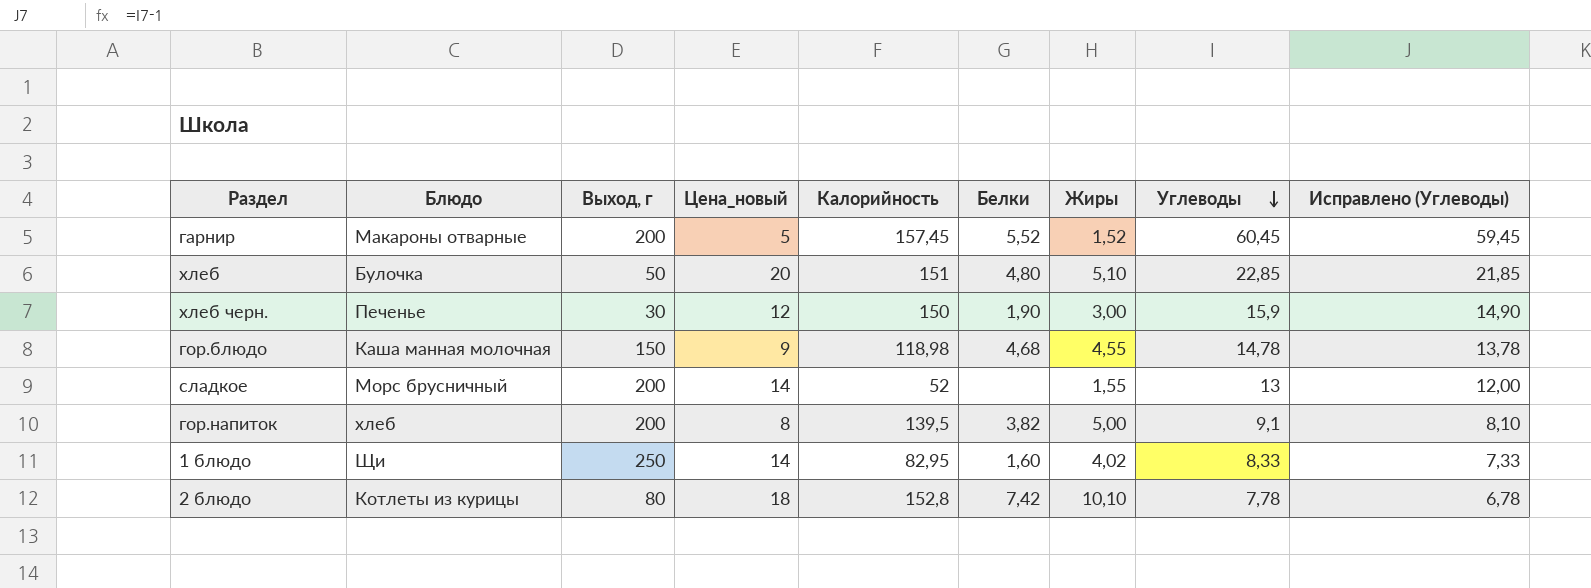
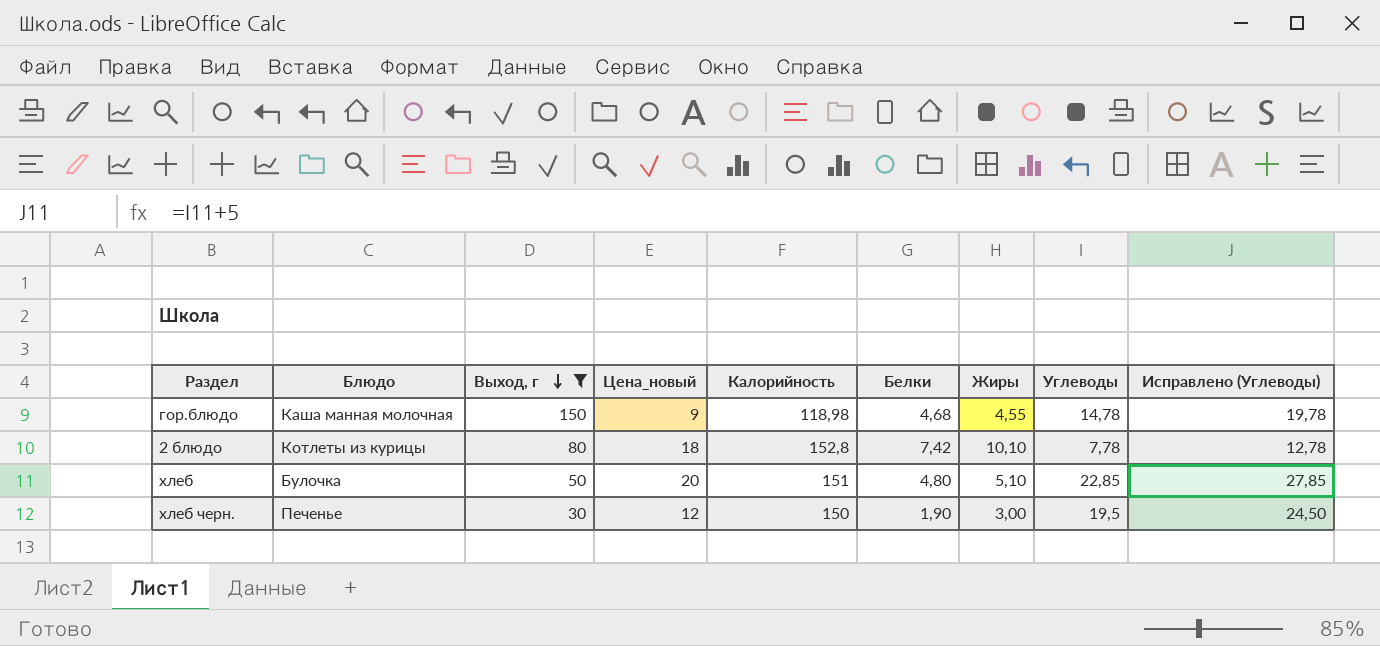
filter: none -> Выход, г <= 150
row order: Углеводы descending -> Выход, г descending
column Исправлено (Углеводы) | formula: [Углеводы] - 1 -> [Углеводы] + 5
хлеб черн. | Углеводы: 15,9 -> 19,5

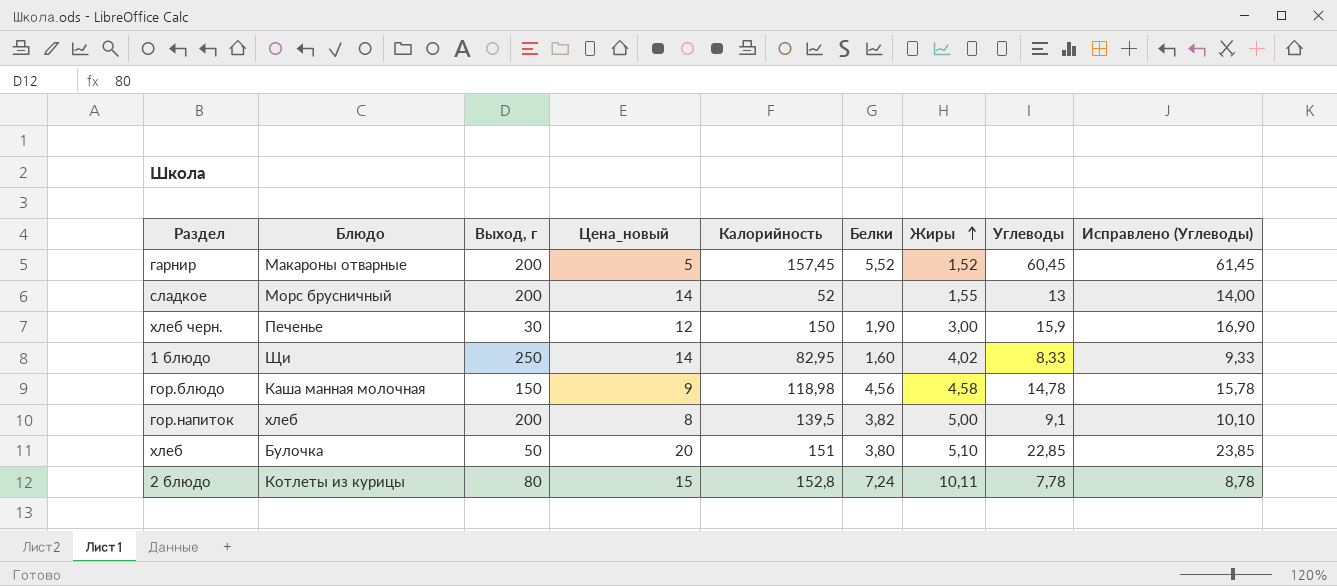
filter: Выход, г <= 150 -> none
row order: Выход, г descending -> Жиры ascending
column Исправлено (Углеводы) | formula: [Углеводы] + 5 -> [Углеводы] + 1
хлеб черн. | Углеводы: 19,5 -> 15,9
гор.блюдо | Белки: 4,68 -> 4,56
гор.блюдо | Жиры: 4,55 -> 4,58
хлеб | Белки: 4,80 -> 3,80
2 блюдо | Цена_новый: 18 -> 15
2 блюдо | Белки: 7,42 -> 7,24
2 блюдо | Жиры: 10,10 -> 10,11

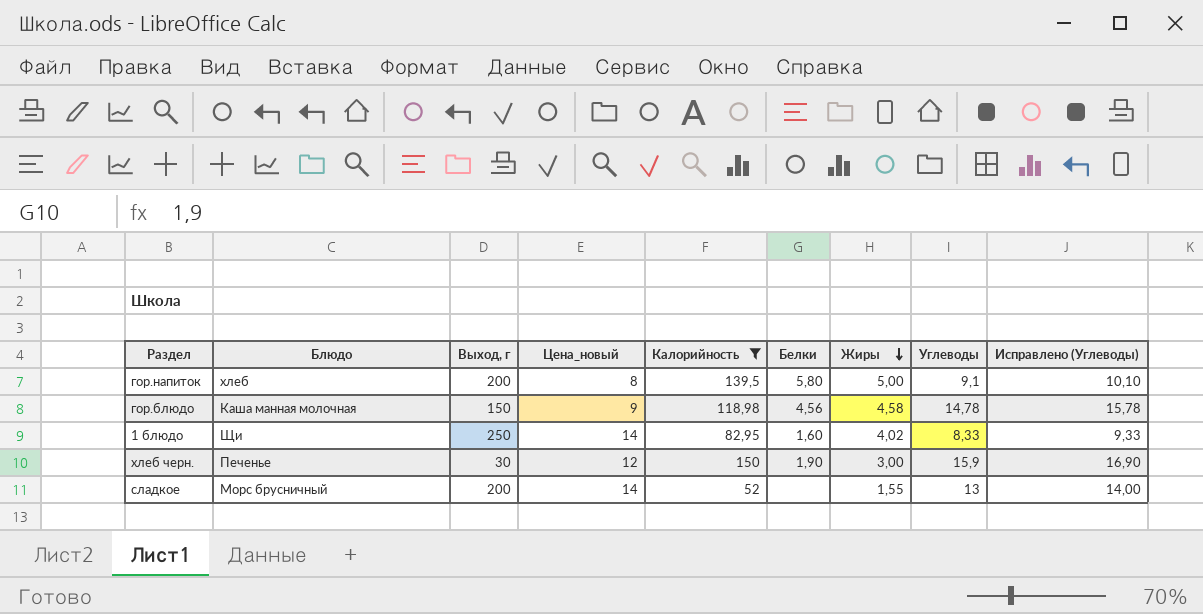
filter: none -> Калорийность <= 150
row order: Жиры ascending -> Жиры descending
гор.напиток | Белки: 3,82 -> 5,80

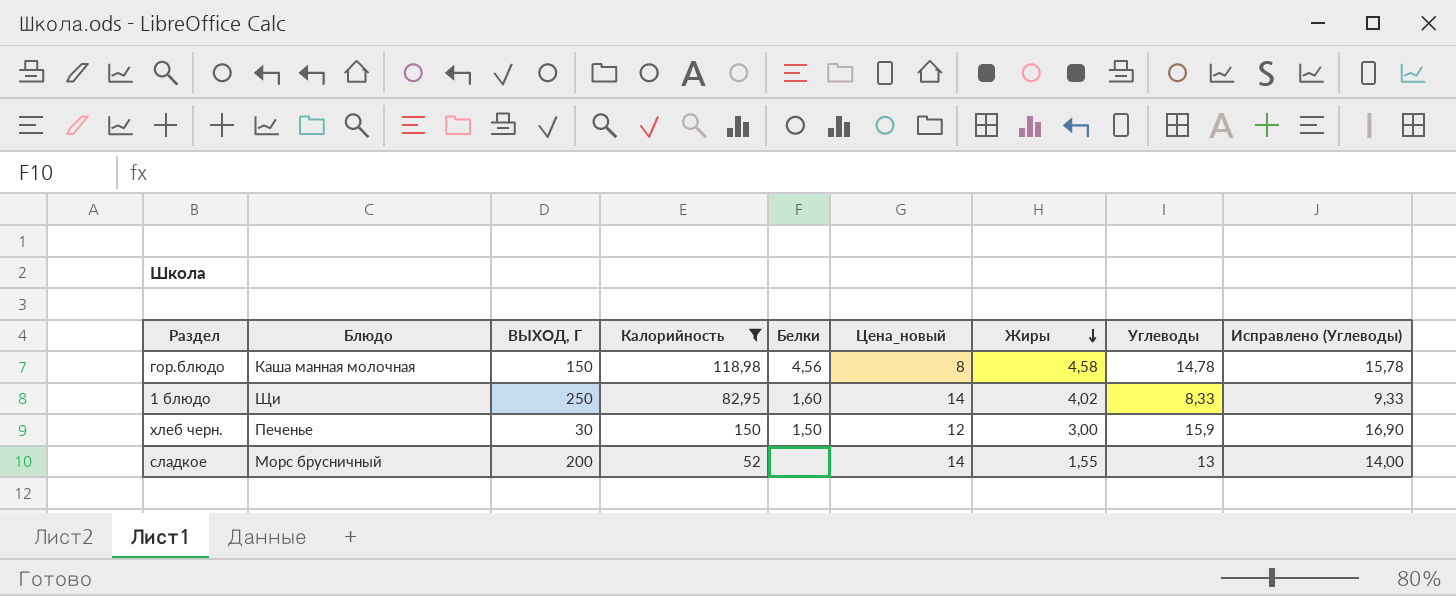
column name: Выход, г -> ВЫХОД, Г
column Цена_новый | position: 4 -> 6
row гор.напиток: хлеб | 200 | 8 | 139,5 | 5,80 | 5,00 | 9,1 | 10,10 -> none
гор.блюдо | Цена_новый: 9 -> 8
хлеб черн. | Белки: 1,90 -> 1,50

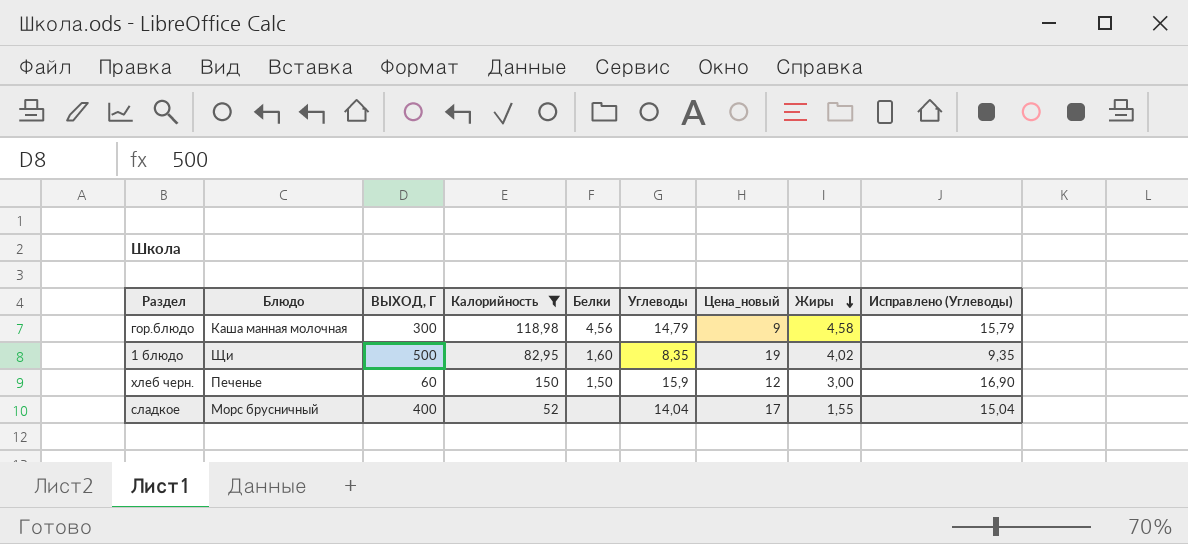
column Углеводы | position: 8 -> 6
гор.блюдо | ВЫХОД, Г: 150 -> 300
гор.блюдо | Углеводы: 14,78 -> 14,79
гор.блюдо | Цена_новый: 8 -> 9
гор.блюдо | Исправлено (Углеводы): 15,78 -> 15,79
1 блюдо | ВЫХОД, Г: 250 -> 500
1 блюдо | Углеводы: 8,33 -> 8,35
1 блюдо | Цена_новый: 14 -> 19
1 блюдо | Исправлено (Углеводы): 9,33 -> 9,35
хлеб черн. | ВЫХОД, Г: 30 -> 60
сладкое | ВЫХОД, Г: 200 -> 400
сладкое | Углеводы: 13 -> 14,04
сладкое | Цена_новый: 14 -> 17
сладкое | Исправлено (Углеводы): 14,00 -> 15,04

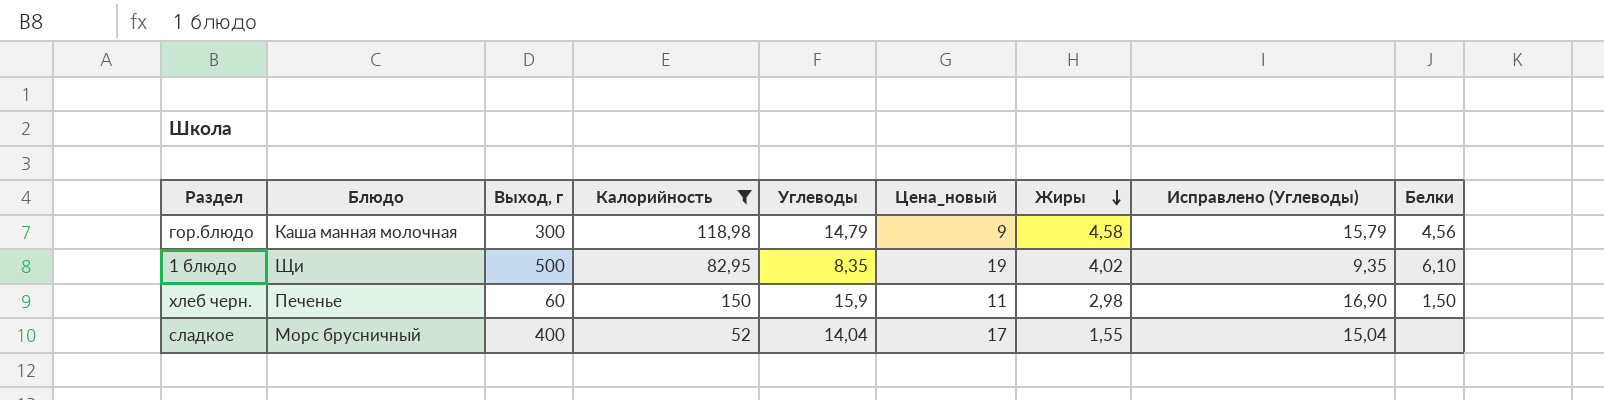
column name: ВЫХОД, Г -> Выход, г
column Белки | position: 5 -> 9
1 блюдо | Белки: 1,60 -> 6,10
хлеб черн. | Цена_новый: 12 -> 11
хлеб черн. | Жиры: 3,00 -> 2,98

